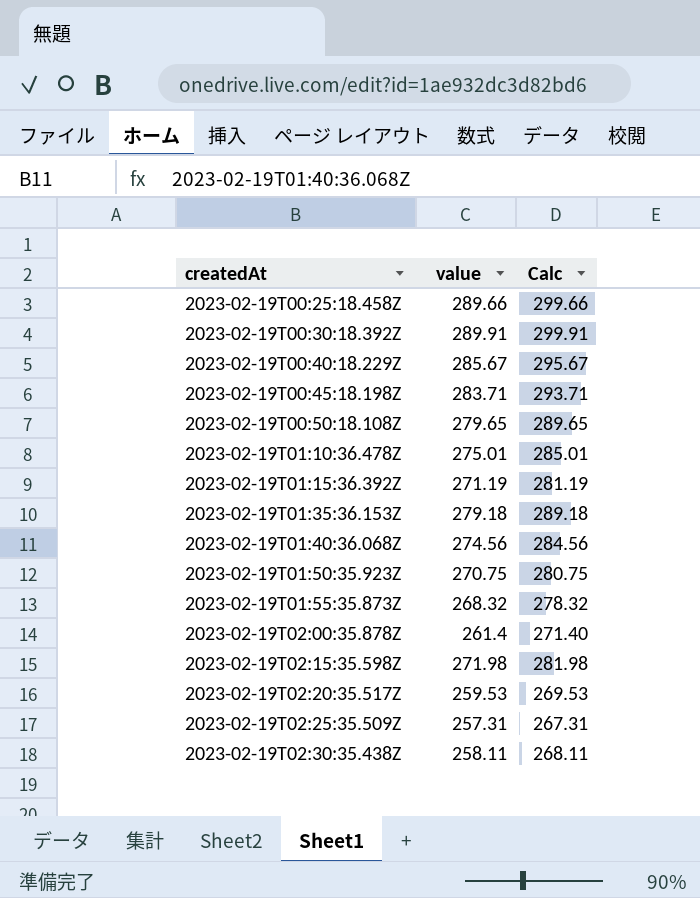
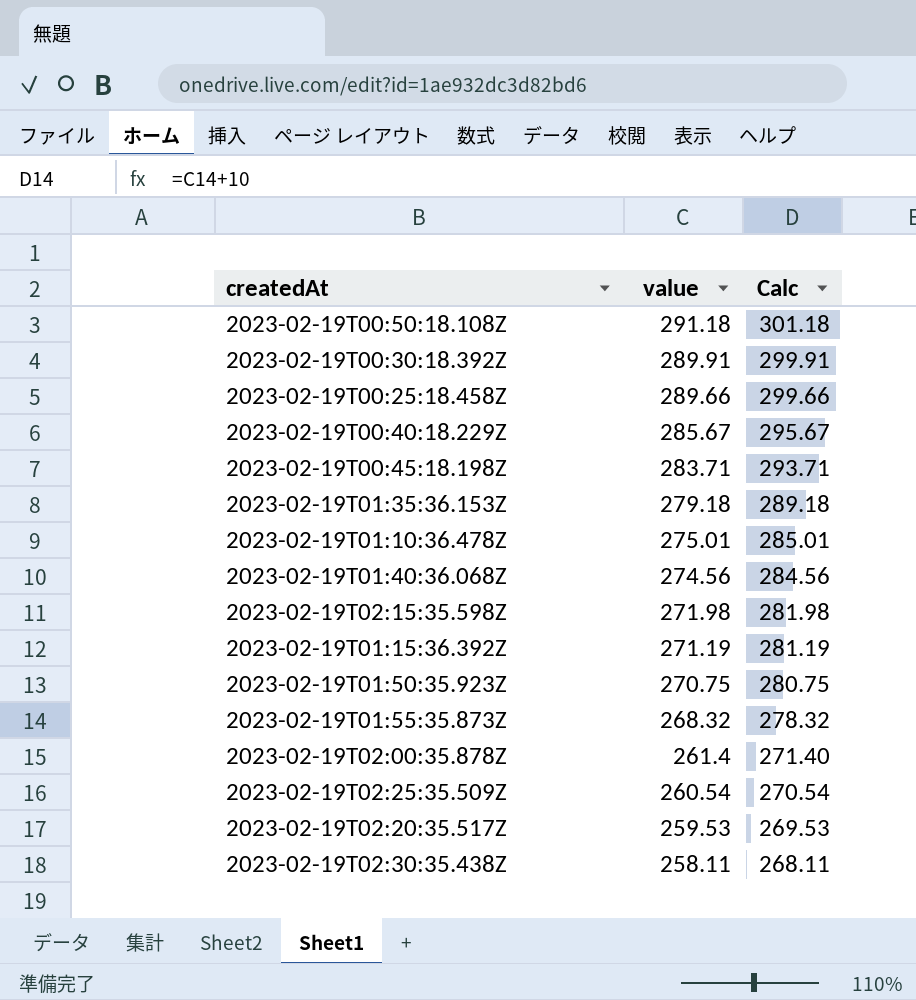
row order: createdAt ascending -> value descending
2023-02-19T00:50:18.108Z | value: 279.65 -> 291.18
2023-02-19T00:50:18.108Z | Calc: 289.65 -> 301.18
2023-02-19T02:25:35.509Z | value: 257.31 -> 260.54
2023-02-19T02:25:35.509Z | Calc: 267.31 -> 270.54

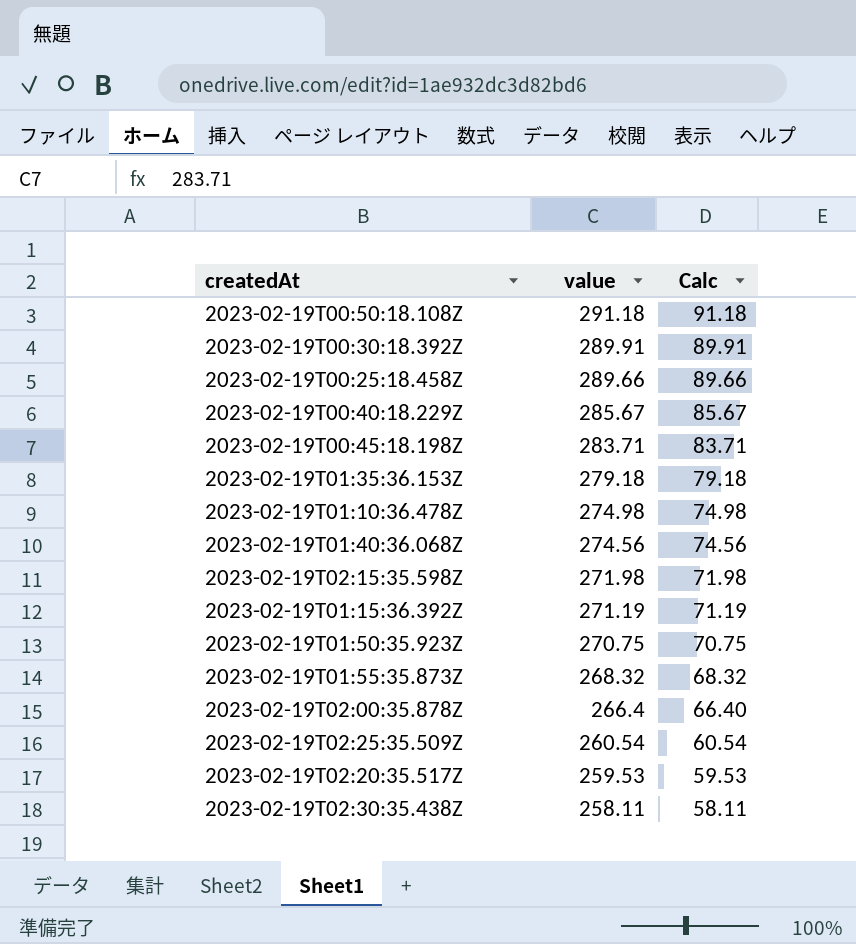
column Calc | formula: [value] + 10 -> [value] - 200
2023-02-19T01:10:36.478Z | value: 275.01 -> 274.98
2023-02-19T02:00:35.878Z | value: 261.4 -> 266.4

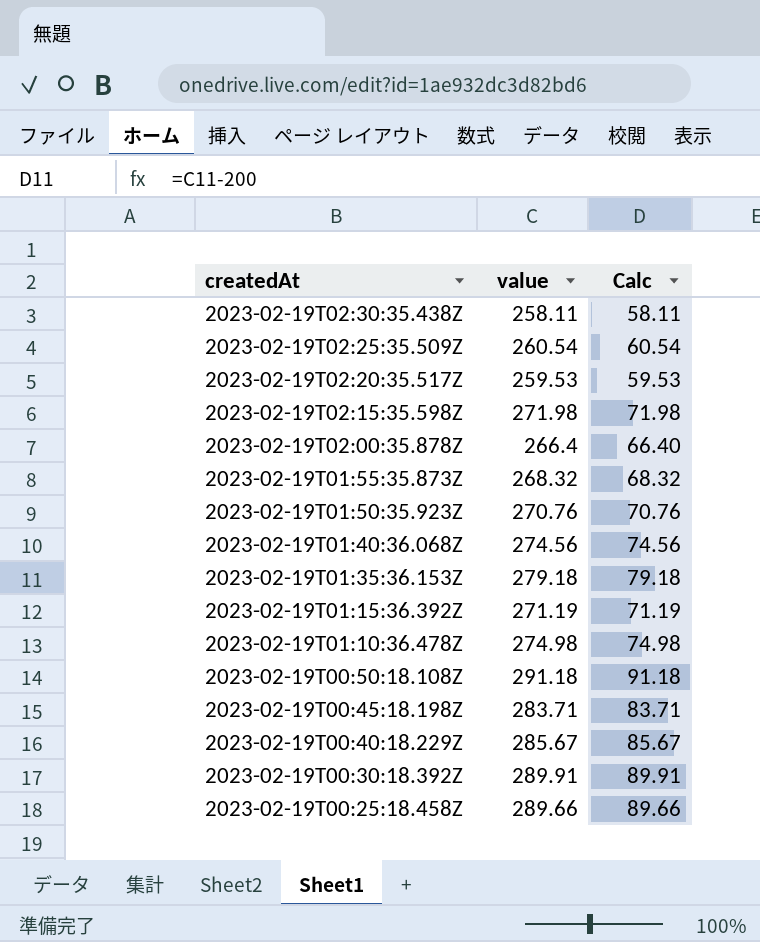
row order: value descending -> createdAt descending
2023-02-19T01:50:35.923Z | value: 270.75 -> 270.76
2023-02-19T01:50:35.923Z | Calc: 70.75 -> 70.76

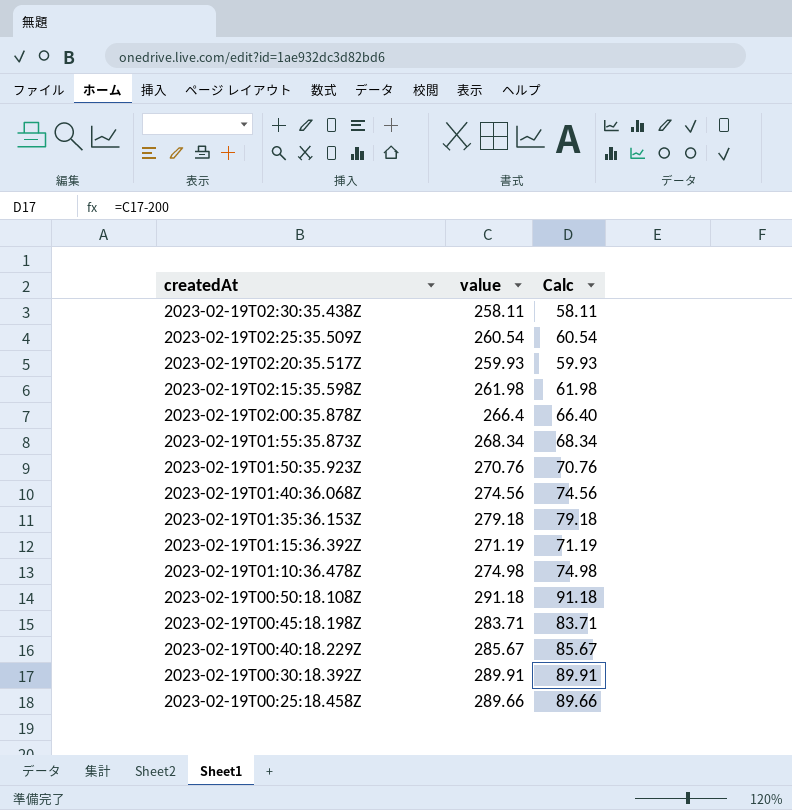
2023-02-19T02:20:35.517Z | value: 259.53 -> 259.93
2023-02-19T02:20:35.517Z | Calc: 59.53 -> 59.93
2023-02-19T02:15:35.598Z | value: 271.98 -> 261.98
2023-02-19T02:15:35.598Z | Calc: 71.98 -> 61.98
2023-02-19T01:55:35.873Z | value: 268.32 -> 268.34
2023-02-19T01:55:35.873Z | Calc: 68.32 -> 68.34

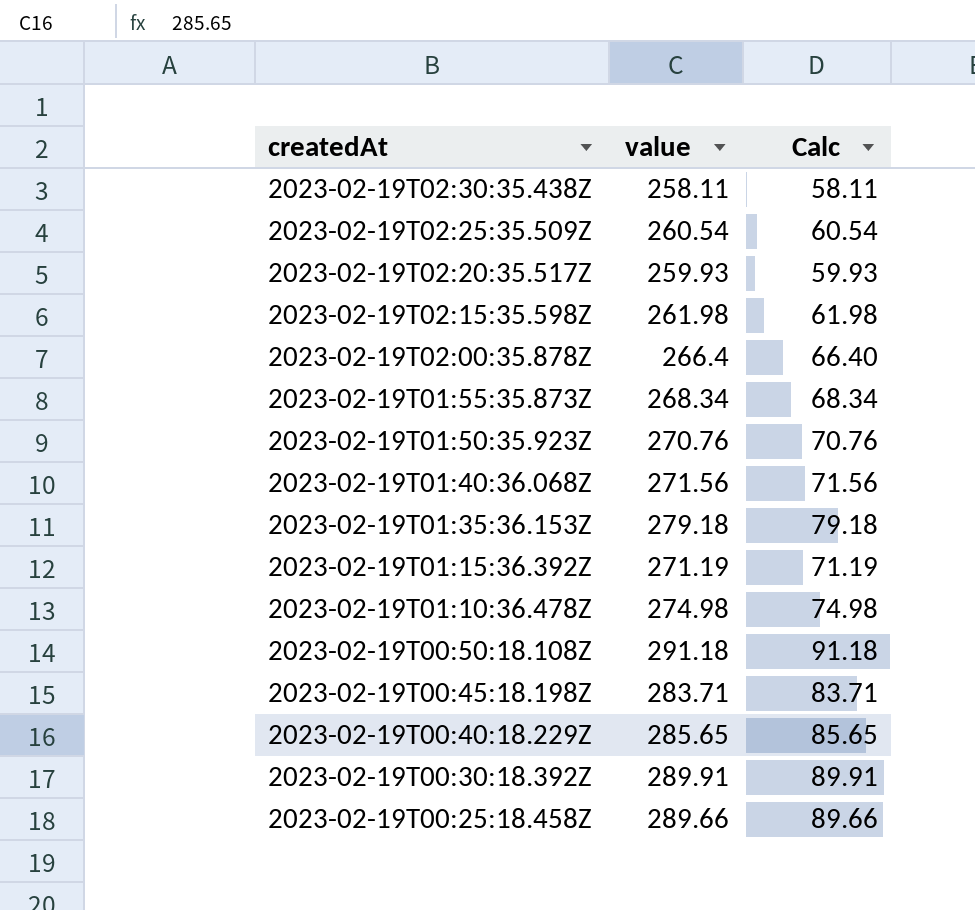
2023-02-19T01:40:36.068Z | value: 274.56 -> 271.56
2023-02-19T01:40:36.068Z | Calc: 74.56 -> 71.56
2023-02-19T00:40:18.229Z | value: 285.67 -> 285.65
2023-02-19T00:40:18.229Z | Calc: 85.67 -> 85.65

